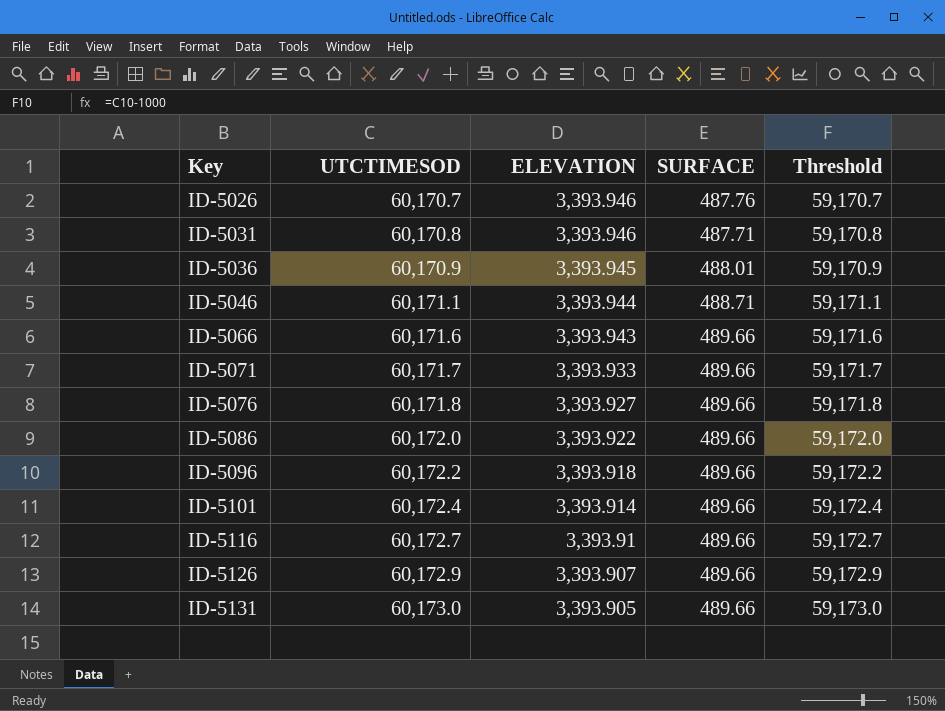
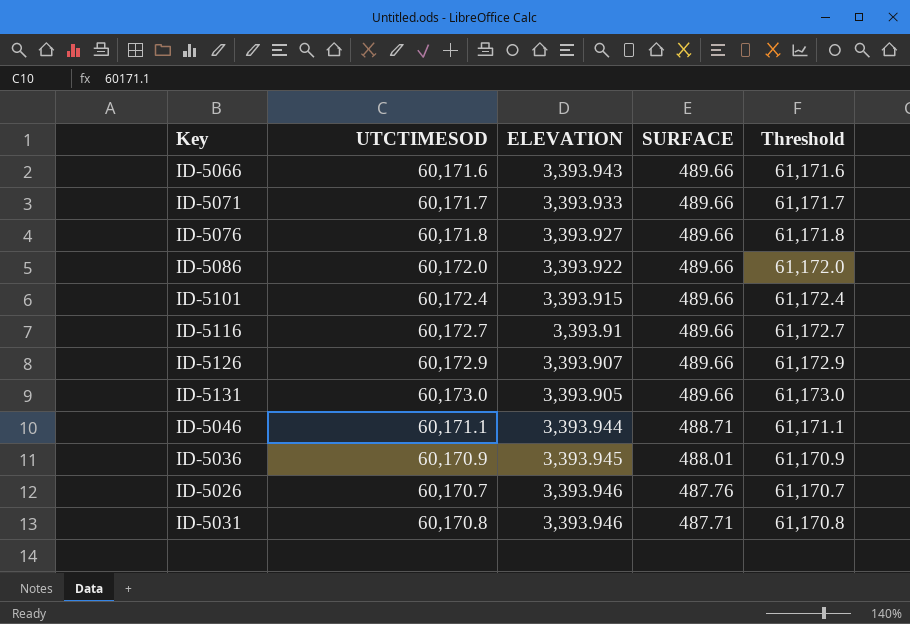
row order: Key ascending -> SURFACE descending
column Threshold | formula: [UTCTIMESOD] - 1000 -> [UTCTIMESOD] + 1000
row ID-5096: 60,172.2 | 3,393.918 | 489.66 | 59,172.2 -> none
ID-5101 | ELEVATION: 3,393.914 -> 3,393.915

